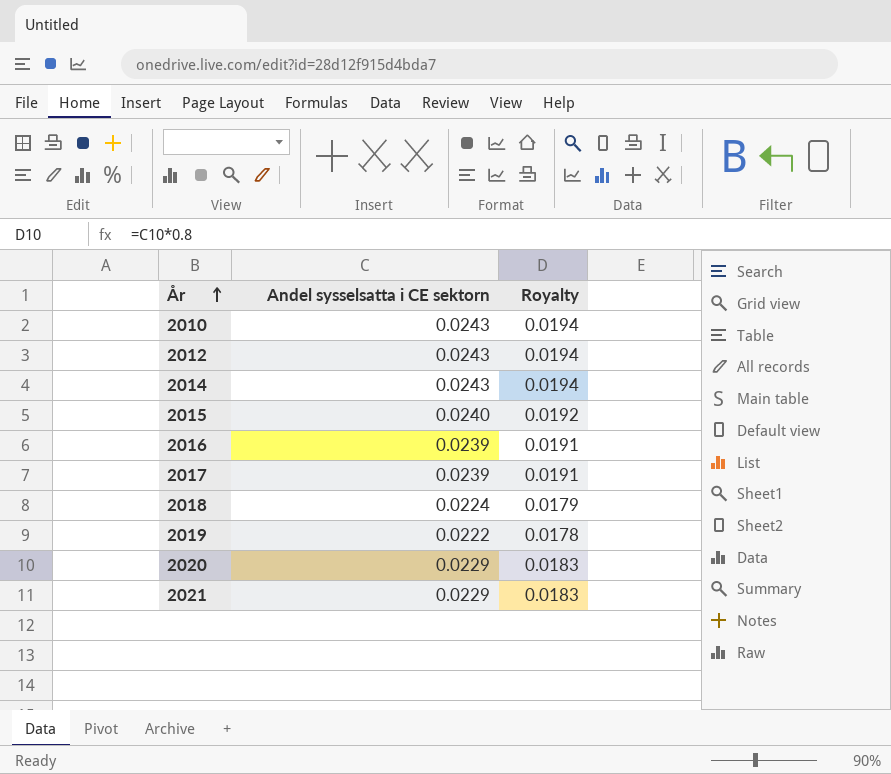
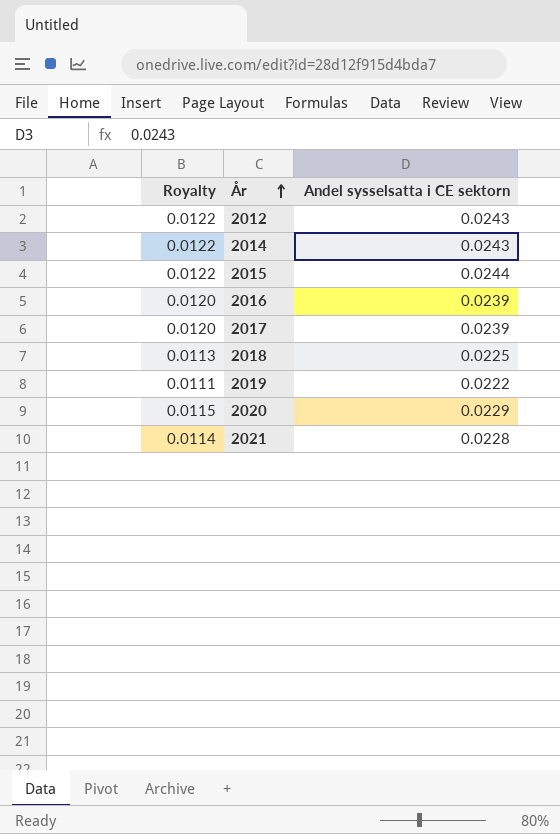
column Royalty | formula: [Andel sysselsatta i CE sektorn] * 0.8 -> [Andel sysselsatta i CE sektorn] * 0.5
column Royalty | position: 3 -> 1
row 2010: 0.0243 | 0.0194 -> none
2015 | Andel sysselsatta i CE sektorn: 0.0240 -> 0.0244
2018 | Andel sysselsatta i CE sektorn: 0.0224 -> 0.0225
2021 | Andel sysselsatta i CE sektorn: 0.0229 -> 0.0228

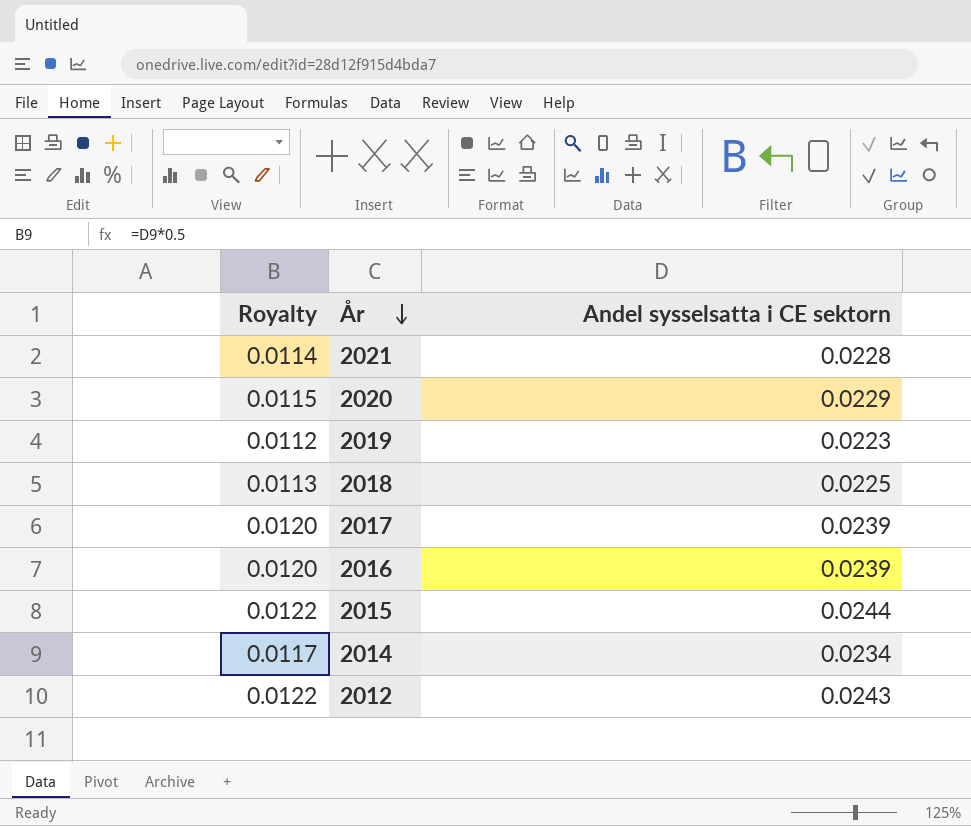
row order: År ascending -> År descending
2019 | Royalty: 0.0111 -> 0.0112
2019 | Andel sysselsatta i CE sektorn: 0.0222 -> 0.0223
2014 | Royalty: 0.0122 -> 0.0117
2014 | Andel sysselsatta i CE sektorn: 0.0243 -> 0.0234

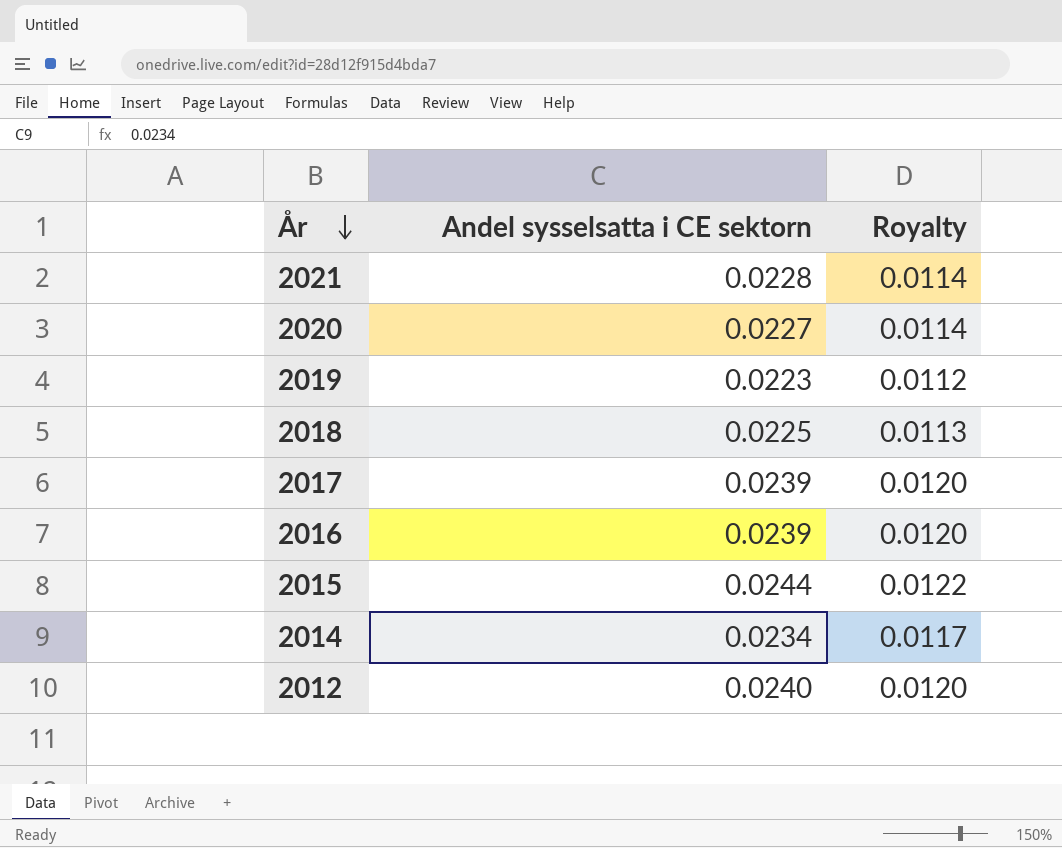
column Royalty | position: 1 -> 3
2020 | Andel sysselsatta i CE sektorn: 0.0229 -> 0.0227
2020 | Royalty: 0.0115 -> 0.0114
2012 | Andel sysselsatta i CE sektorn: 0.0243 -> 0.0240
2012 | Royalty: 0.0122 -> 0.0120

